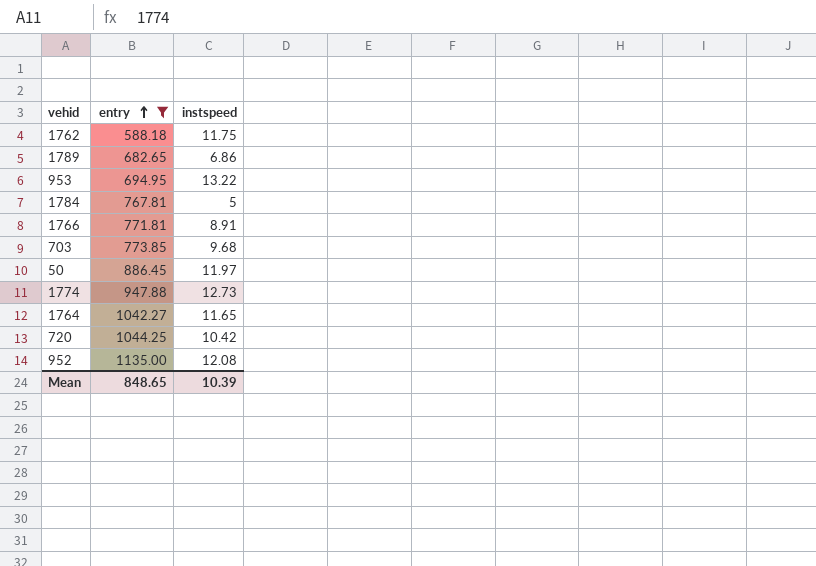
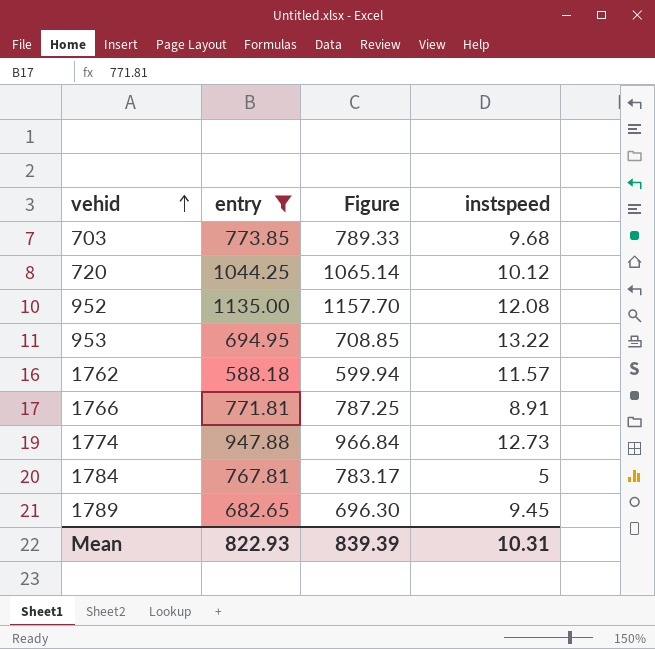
row order: entry ascending -> vehid ascending
column Figure | formula: none -> [entry] * 1.02
row 50: 886.45 | 11.97 -> none
row 1764: 1042.27 | 11.65 -> none
720 | instspeed: 10.42 -> 10.12
1762 | instspeed: 11.75 -> 11.57
1789 | instspeed: 6.86 -> 9.45
Mean | entry: 848.65 -> 822.93
Mean | instspeed: 10.39 -> 10.31

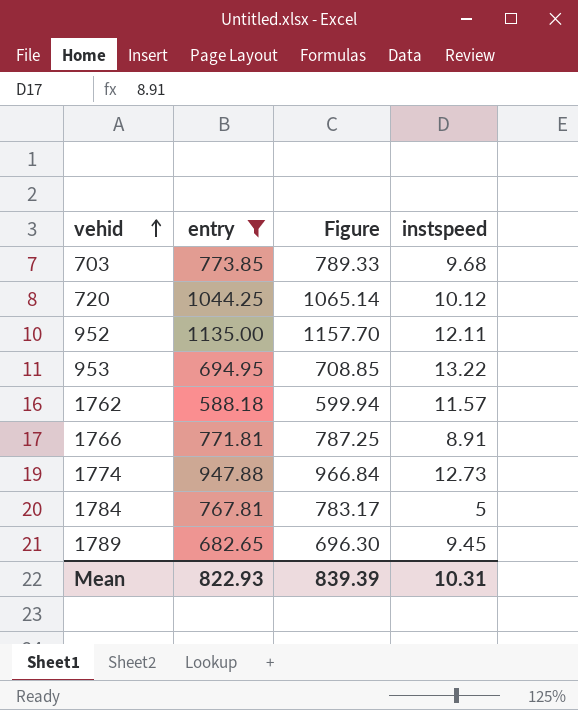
952 | instspeed: 12.08 -> 12.11

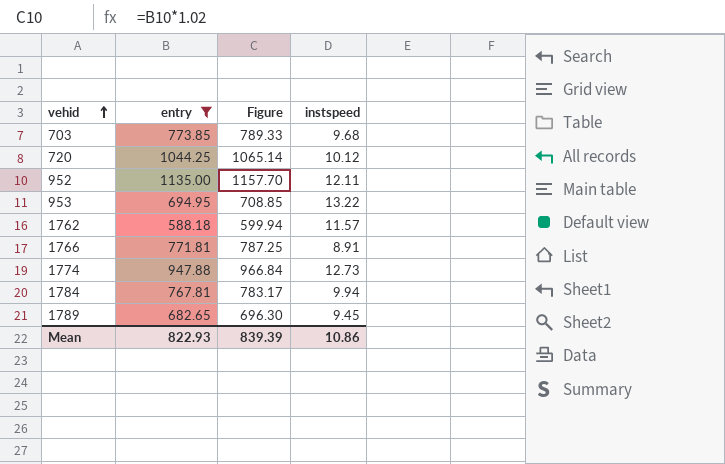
1784 | instspeed: 5 -> 9.94
Mean | instspeed: 10.31 -> 10.86

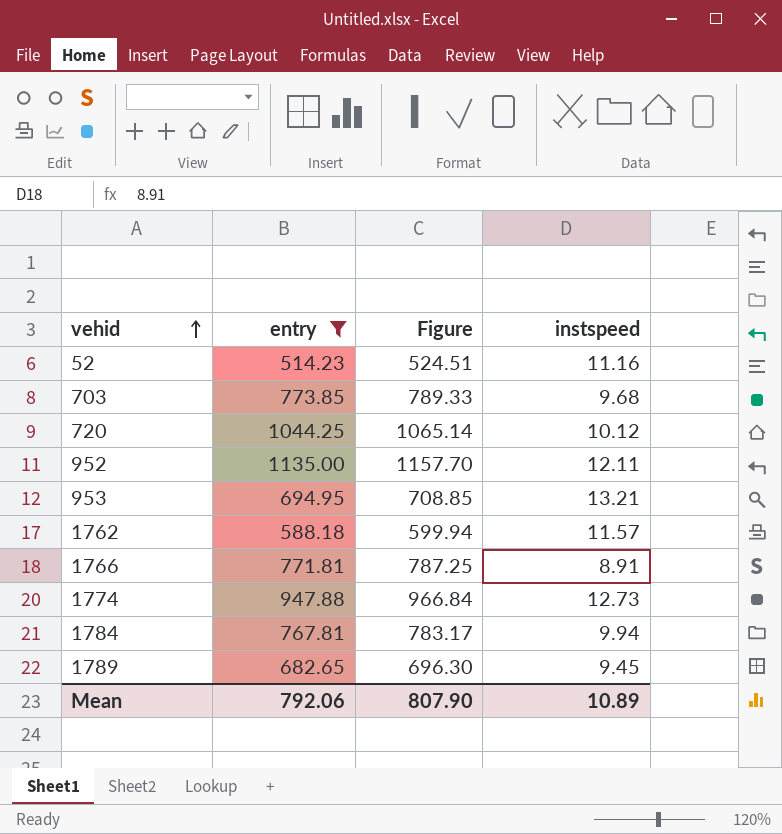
row 52: none -> 514.23 | 524.51 | 11.16
953 | instspeed: 13.22 -> 13.21
Mean | entry: 822.93 -> 792.06
Mean | Figure: 839.39 -> 807.90
Mean | instspeed: 10.86 -> 10.89

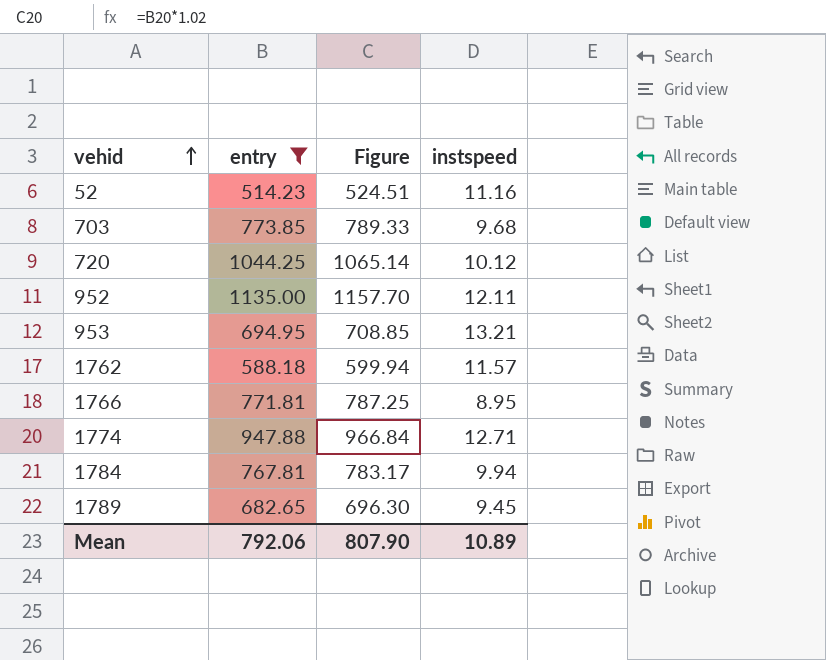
1766 | instspeed: 8.91 -> 8.95
1774 | instspeed: 12.73 -> 12.71

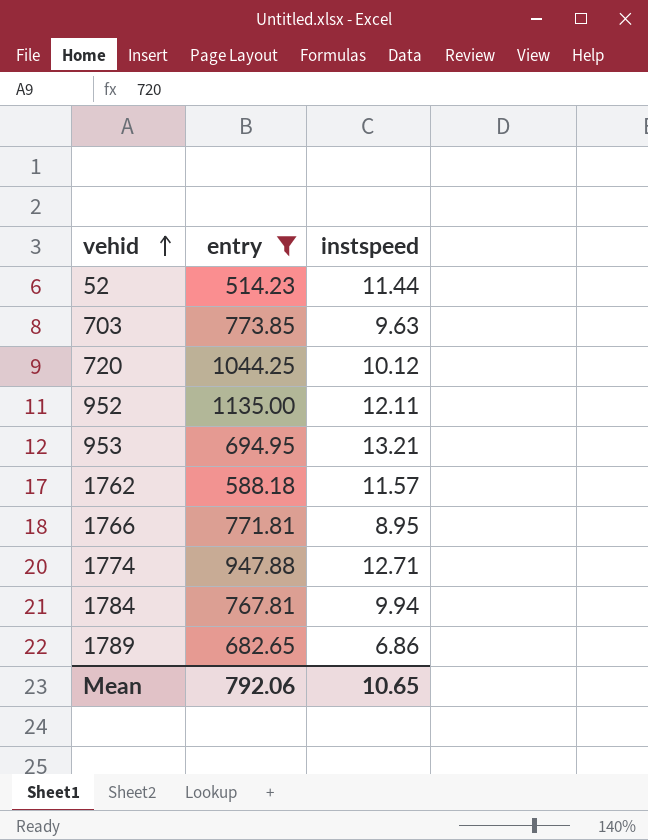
column Figure | formula: [entry] * 1.02 -> none
52 | instspeed: 11.16 -> 11.44
703 | instspeed: 9.68 -> 9.63
1789 | instspeed: 9.45 -> 6.86
Mean | instspeed: 10.89 -> 10.65

